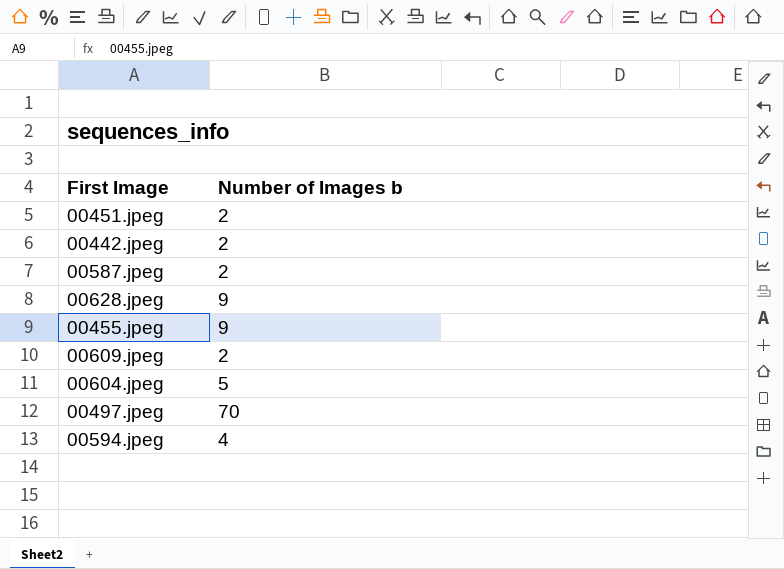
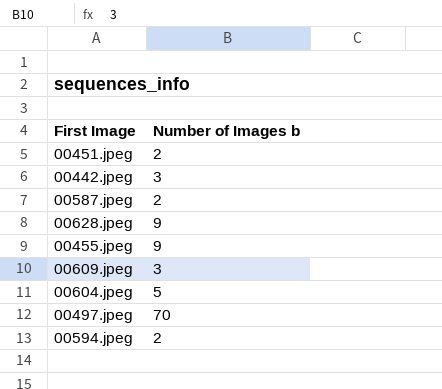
00442.jpeg | Number of Images b: 2 -> 3
00609.jpeg | Number of Images b: 2 -> 3
00594.jpeg | Number of Images b: 4 -> 2

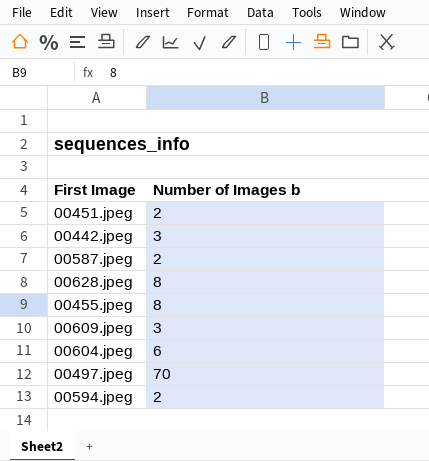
00628.jpeg | Number of Images b: 9 -> 8
00455.jpeg | Number of Images b: 9 -> 8
00604.jpeg | Number of Images b: 5 -> 6

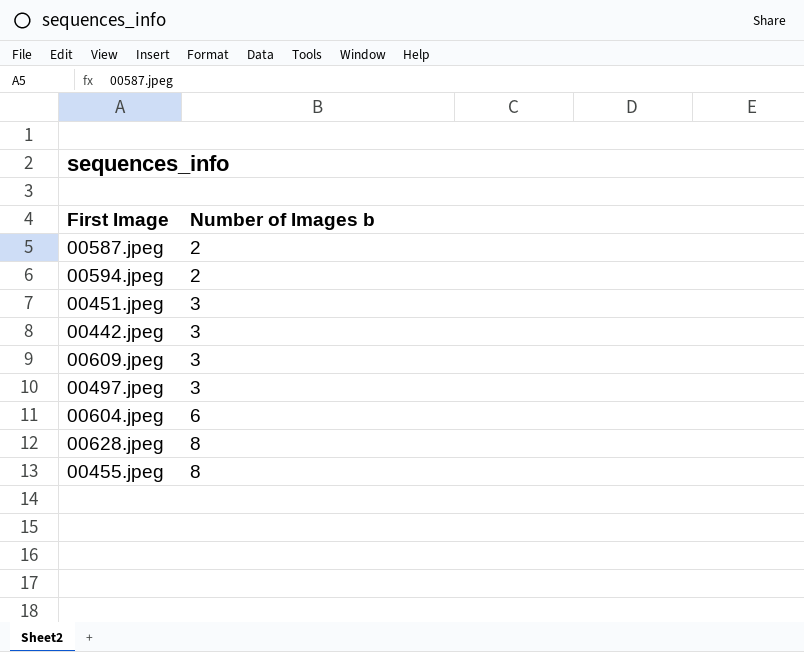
row order: none -> Number of Images b ascending
00451.jpeg | Number of Images b: 2 -> 3
00497.jpeg | Number of Images b: 70 -> 3

